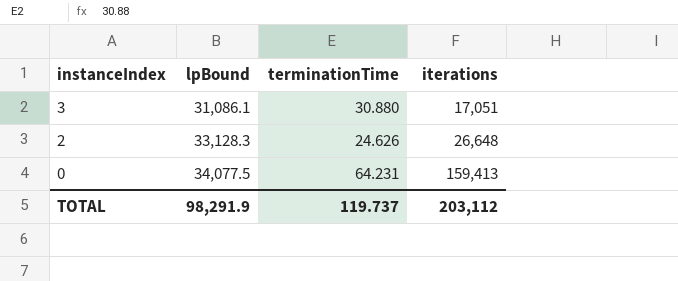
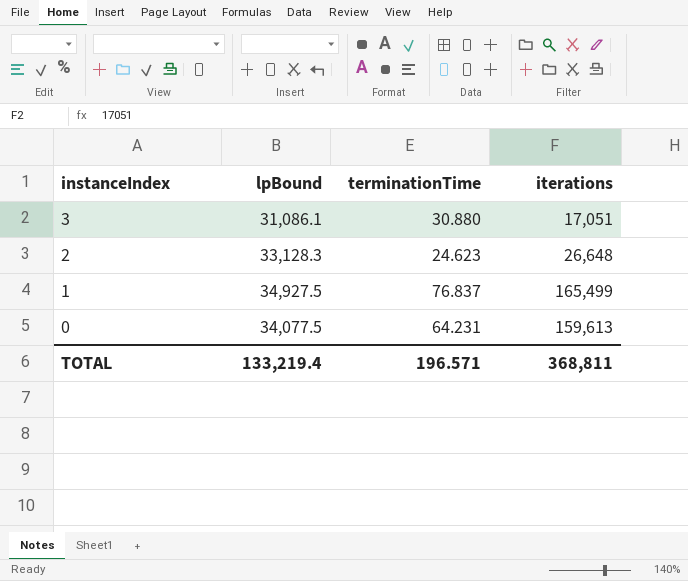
2 | terminationTime: 24.626 -> 24.623
row 1: none -> 34,927.5 | 76.837 | 165,499
0 | iterations: 159,413 -> 159,613
TOTAL | lpBound: 98,291.9 -> 133,219.4
TOTAL | terminationTime: 119.737 -> 196.571
TOTAL | iterations: 203,112 -> 368,811

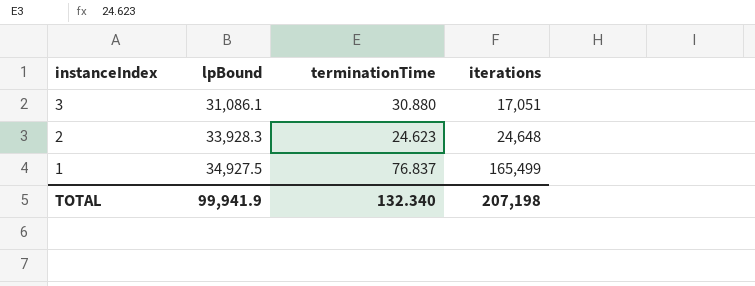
row 0: 34,077.5 | 64.231 | 159,613 -> none
2 | lpBound: 33,128.3 -> 33,928.3
2 | iterations: 26,648 -> 24,648
TOTAL | lpBound: 133,219.4 -> 99,941.9
TOTAL | terminationTime: 196.571 -> 132.340
TOTAL | iterations: 368,811 -> 207,198

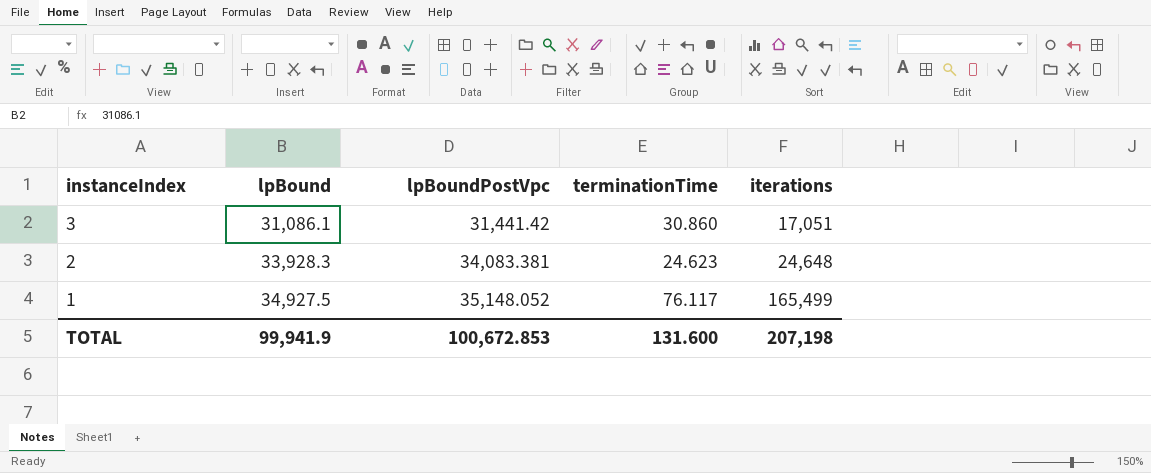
column lpBoundPostVpc | position: none -> 3
3 | terminationTime: 30.880 -> 30.860
1 | terminationTime: 76.837 -> 76.117
TOTAL | terminationTime: 132.340 -> 131.600

